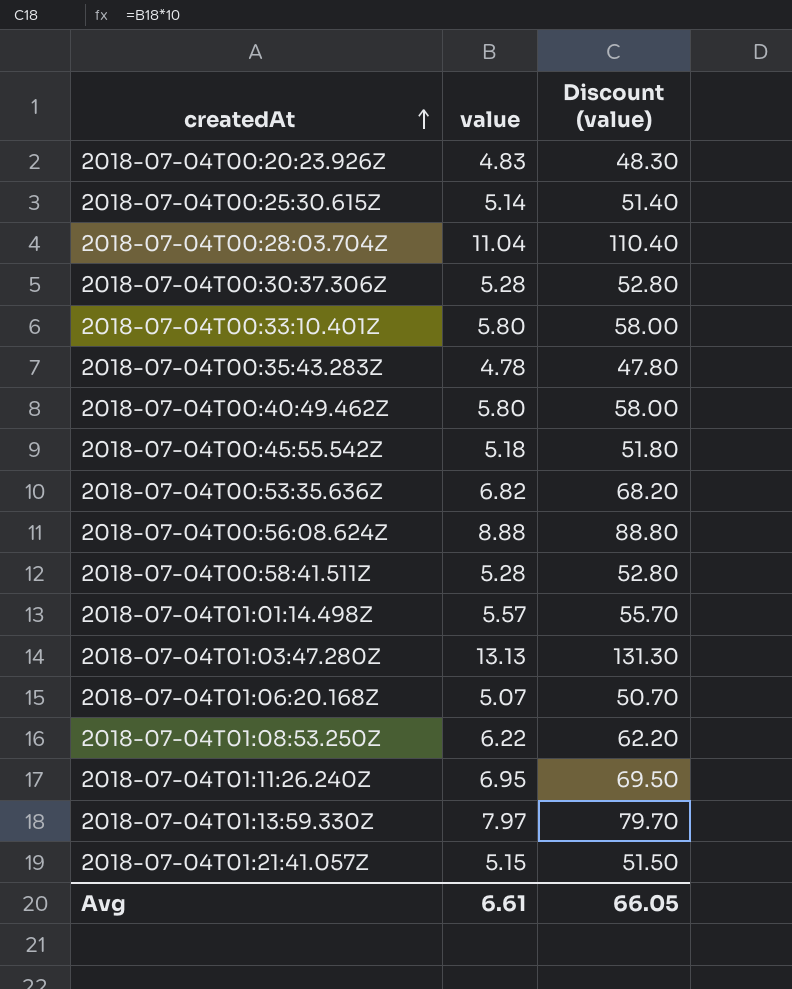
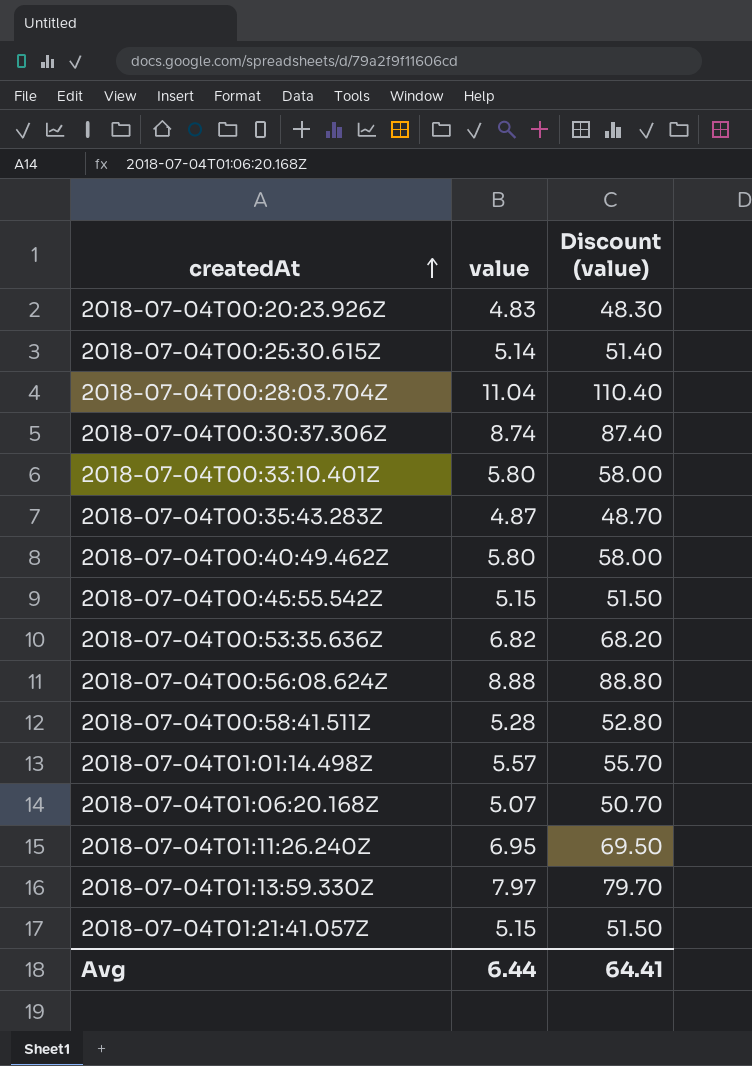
row 2018-07-04T01:03:47.280Z: 13.13 | 131.30 -> none
row 2018-07-04T01:08:53.250Z: 6.22 | 62.20 -> none
2018-07-04T00:30:37.306Z | value: 5.28 -> 8.74
2018-07-04T00:30:37.306Z | Discount (value): 52.80 -> 87.40
2018-07-04T00:35:43.283Z | value: 4.78 -> 4.87
2018-07-04T00:35:43.283Z | Discount (value): 47.80 -> 48.70
2018-07-04T00:45:55.542Z | value: 5.18 -> 5.15
2018-07-04T00:45:55.542Z | Discount (value): 51.80 -> 51.50
Avg | value: 6.61 -> 6.44
Avg | Discount (value): 66.05 -> 64.41

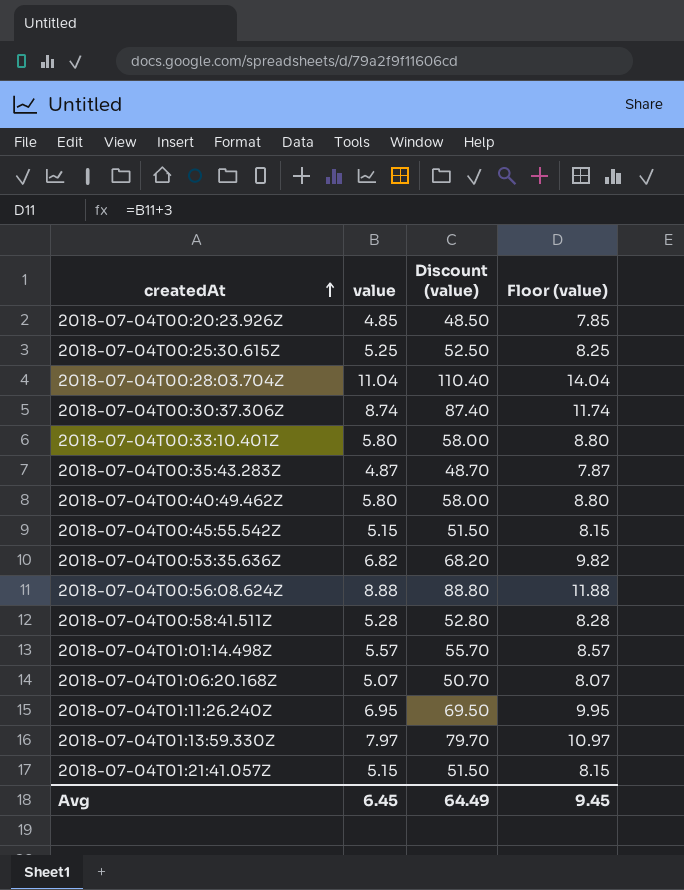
column Floor (value) | formula: none -> [value] + 3
2018-07-04T00:20:23.926Z | value: 4.83 -> 4.85
2018-07-04T00:20:23.926Z | Discount (value): 48.30 -> 48.50
2018-07-04T00:25:30.615Z | value: 5.14 -> 5.25
2018-07-04T00:25:30.615Z | Discount (value): 51.40 -> 52.50
Avg | value: 6.44 -> 6.45
Avg | Discount (value): 64.41 -> 64.49

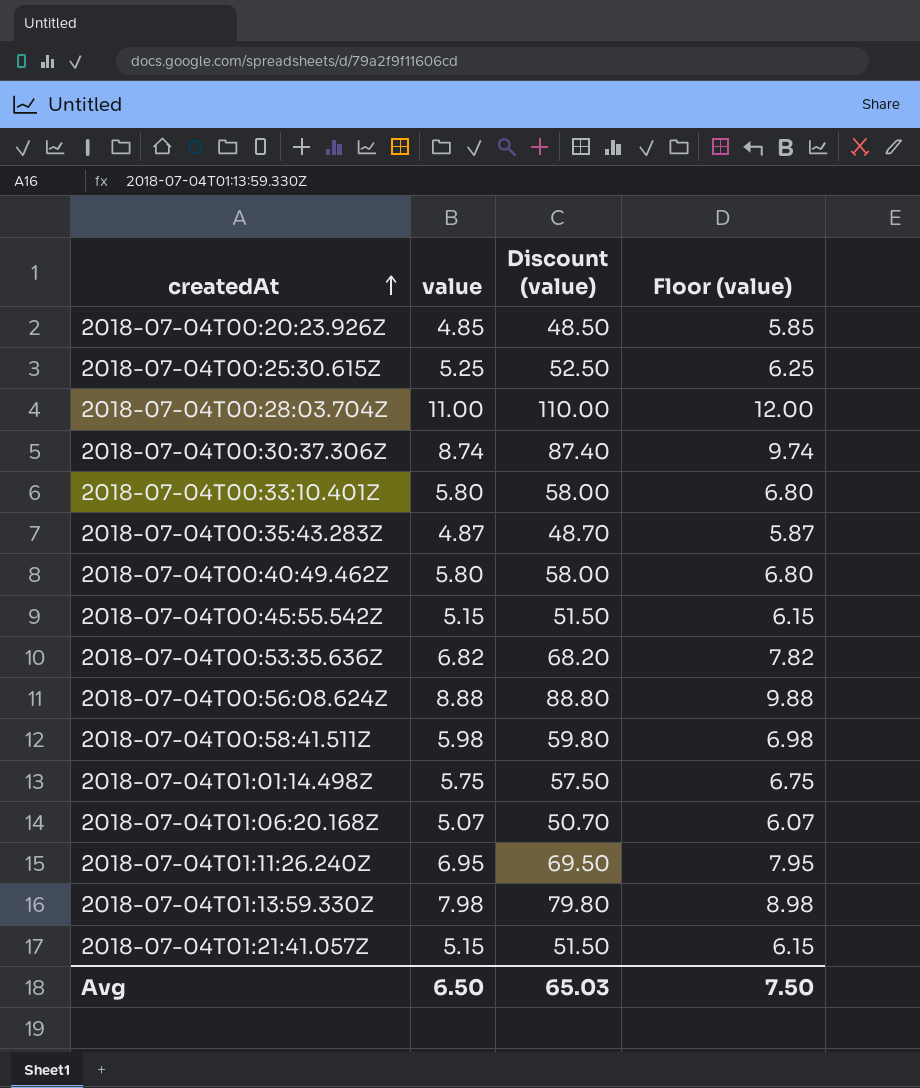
column Floor (value) | formula: [value] + 3 -> [value] + 1
2018-07-04T00:28:03.704Z | value: 11.04 -> 11.00
2018-07-04T00:28:03.704Z | Discount (value): 110.40 -> 110.00
2018-07-04T00:58:41.511Z | value: 5.28 -> 5.98
2018-07-04T00:58:41.511Z | Discount (value): 52.80 -> 59.80
2018-07-04T01:01:14.498Z | value: 5.57 -> 5.75
2018-07-04T01:01:14.498Z | Discount (value): 55.70 -> 57.50
2018-07-04T01:13:59.330Z | value: 7.97 -> 7.98
2018-07-04T01:13:59.330Z | Discount (value): 79.70 -> 79.80
Avg | value: 6.45 -> 6.50
Avg | Discount (value): 64.49 -> 65.03
Avg | Floor (value): 9.45 -> 7.50

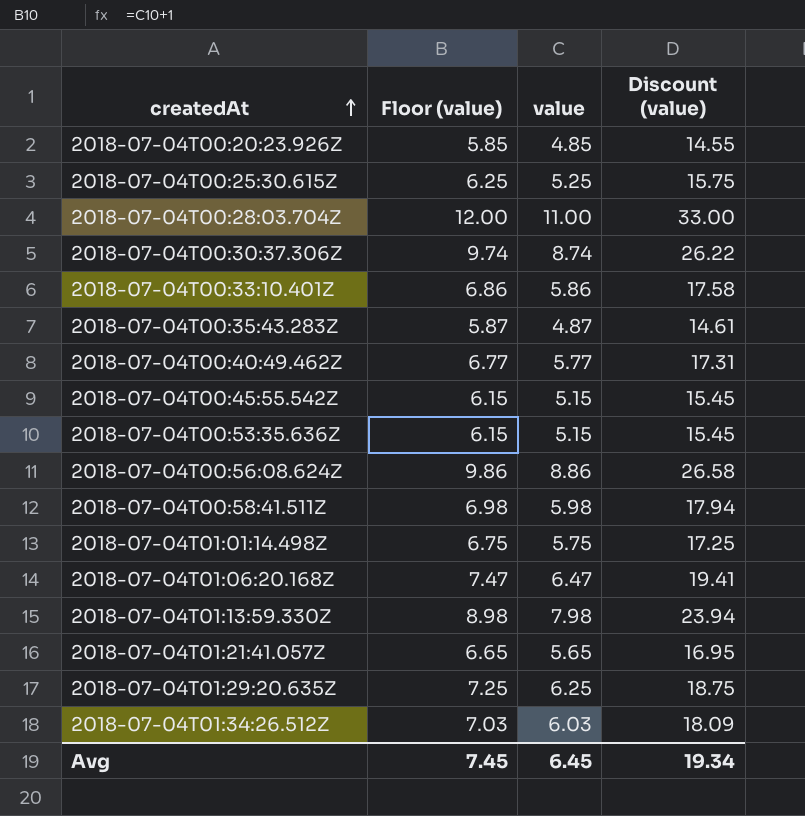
column Floor (value) | position: 4 -> 2
column Discount (value) | formula: [value] * 10 -> [value] * 3
row 2018-07-04T01:11:26.240Z: 6.95 | 69.50 | 7.95 -> none
2018-07-04T00:33:10.401Z | Floor (value): 6.80 -> 6.86
2018-07-04T00:33:10.401Z | value: 5.80 -> 5.86
2018-07-04T00:40:49.462Z | Floor (value): 6.80 -> 6.77
2018-07-04T00:40:49.462Z | value: 5.80 -> 5.77
2018-07-04T00:53:35.636Z | Floor (value): 7.82 -> 6.15
2018-07-04T00:53:35.636Z | value: 6.82 -> 5.15
2018-07-04T00:56:08.624Z | Floor (value): 9.88 -> 9.86
2018-07-04T00:56:08.624Z | value: 8.88 -> 8.86
2018-07-04T01:06:20.168Z | Floor (value): 6.07 -> 7.47
2018-07-04T01:06:20.168Z | value: 5.07 -> 6.47
2018-07-04T01:21:41.057Z | Floor (value): 6.15 -> 6.65
2018-07-04T01:21:41.057Z | value: 5.15 -> 5.65
row 2018-07-04T01:29:20.635Z: none -> 7.25 | 6.25 | 18.75
row 2018-07-04T01:34:26.512Z: none -> 7.03 | 6.03 | 18.09
Avg | Floor (value): 7.50 -> 7.45
Avg | value: 6.50 -> 6.45
Avg | Discount (value): 65.03 -> 19.34

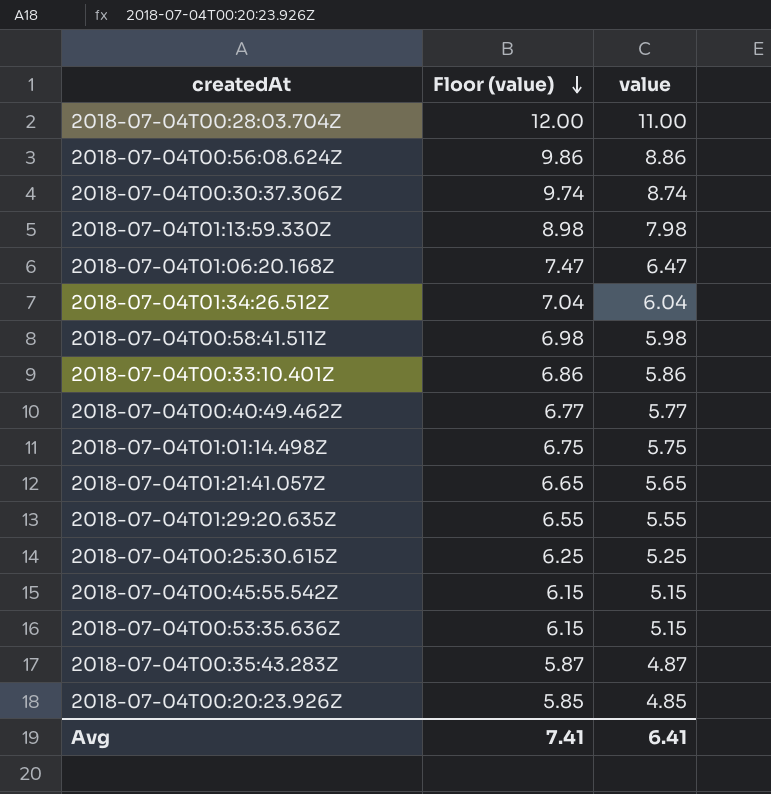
row order: createdAt ascending -> Floor (value) descending
column Discount (value) | formula: [value] * 3 -> none
2018-07-04T01:34:26.512Z | Floor (value): 7.03 -> 7.04
2018-07-04T01:34:26.512Z | value: 6.03 -> 6.04
2018-07-04T01:29:20.635Z | Floor (value): 7.25 -> 6.55
2018-07-04T01:29:20.635Z | value: 6.25 -> 5.55
Avg | Floor (value): 7.45 -> 7.41
Avg | value: 6.45 -> 6.41

